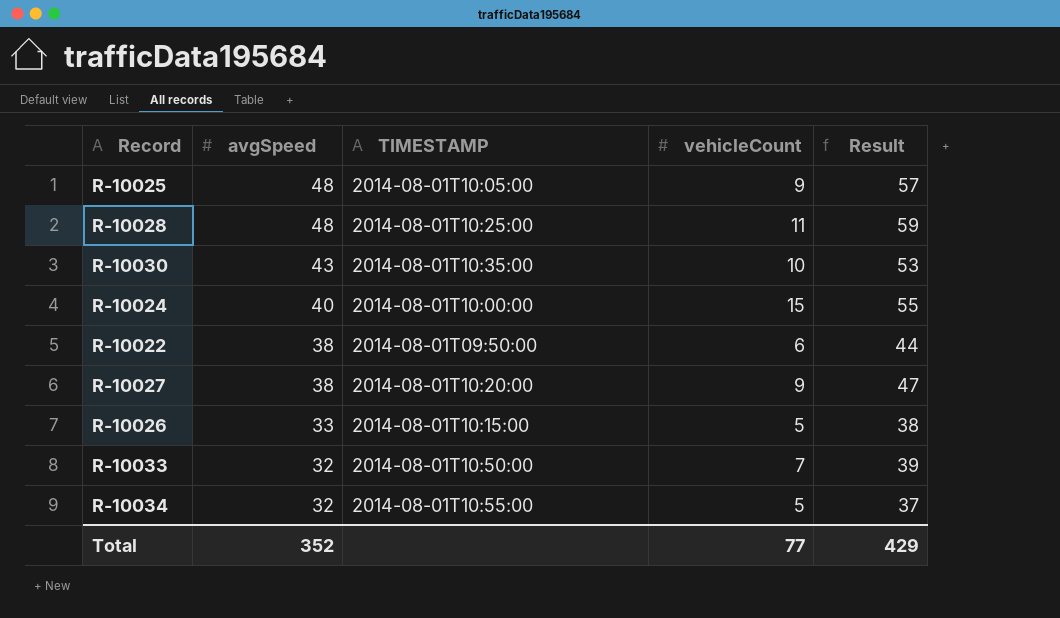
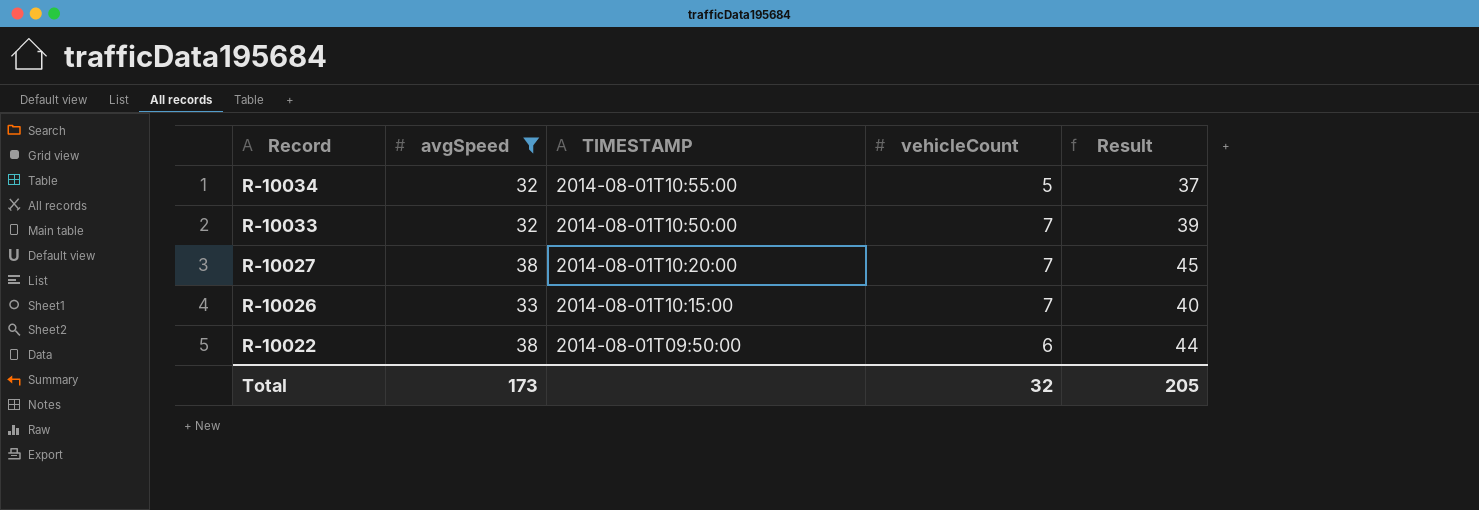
filter: none -> avgSpeed <= 38
row order: avgSpeed descending -> Record descending
R-10027 | vehicleCount: 9 -> 7
R-10027 | Result: 47 -> 45
R-10026 | vehicleCount: 5 -> 7
R-10026 | Result: 38 -> 40
Total | avgSpeed: 352 -> 173
Total | vehicleCount: 77 -> 32
Total | Result: 429 -> 205

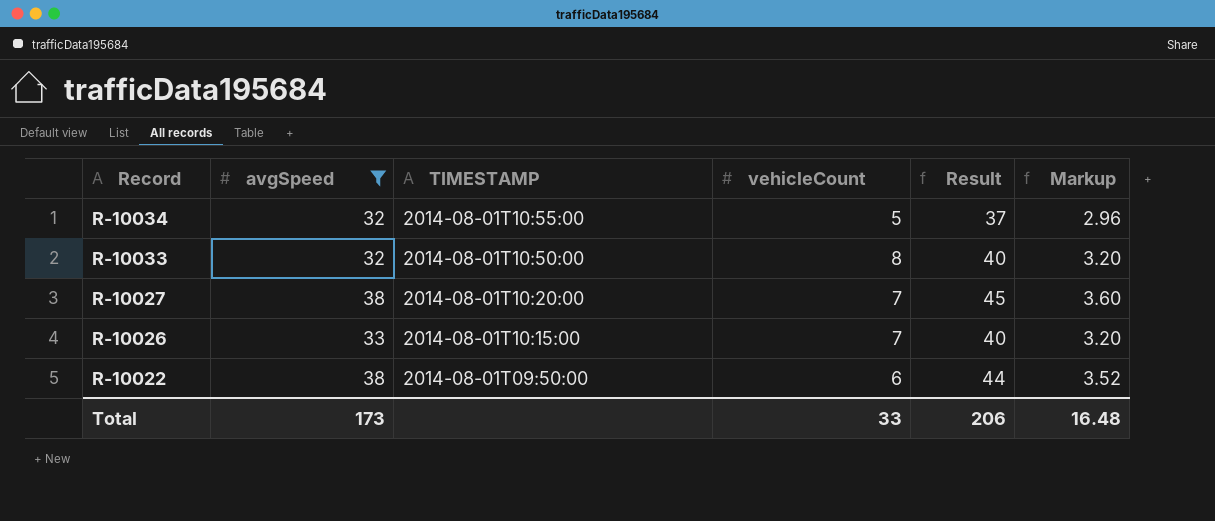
column Markup | formula: none -> [Result] * 0.08
R-10033 | vehicleCount: 7 -> 8
R-10033 | Result: 39 -> 40
Total | vehicleCount: 32 -> 33
Total | Result: 205 -> 206

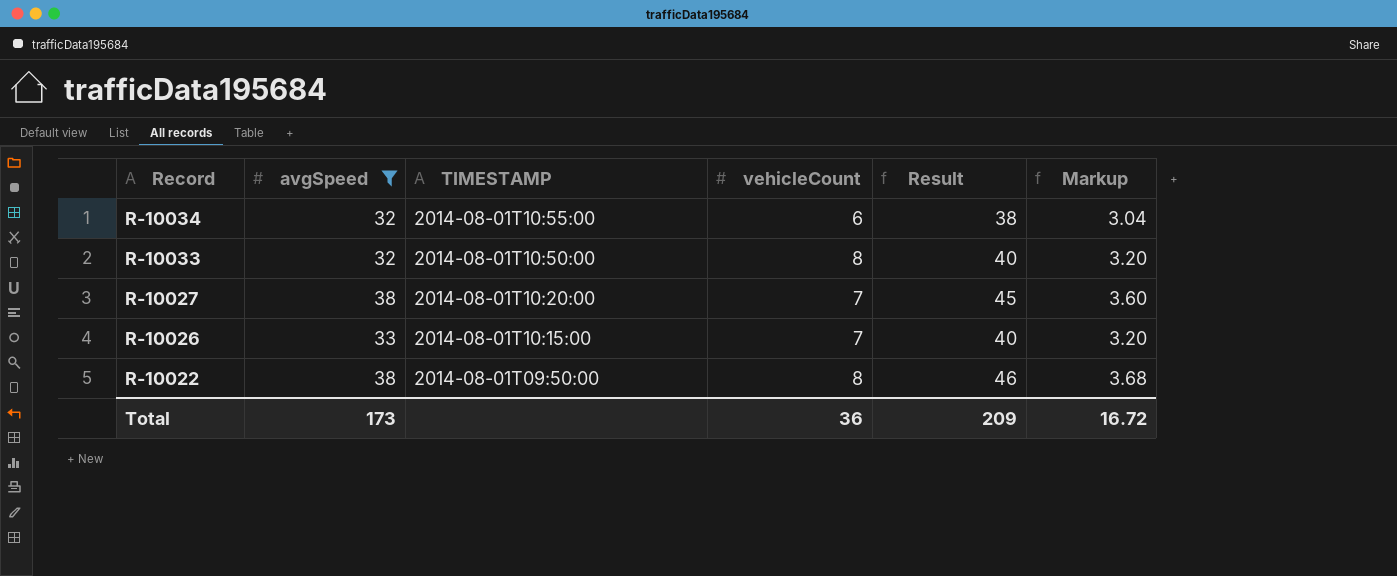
R-10034 | vehicleCount: 5 -> 6
R-10034 | Result: 37 -> 38
R-10034 | Markup: 2.96 -> 3.04
R-10022 | vehicleCount: 6 -> 8
R-10022 | Result: 44 -> 46
R-10022 | Markup: 3.52 -> 3.68
Total | vehicleCount: 33 -> 36
Total | Result: 206 -> 209
Total | Markup: 16.48 -> 16.72

